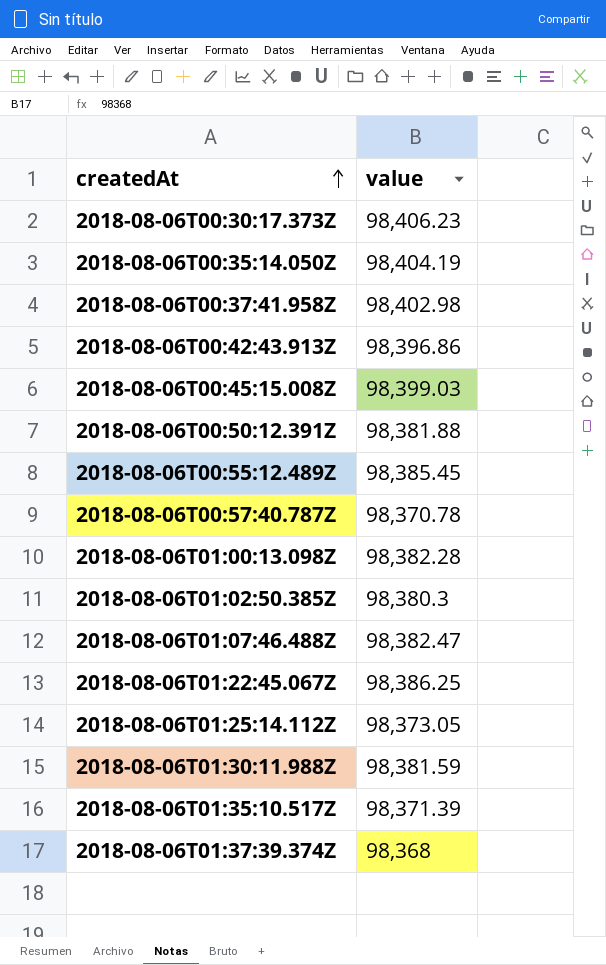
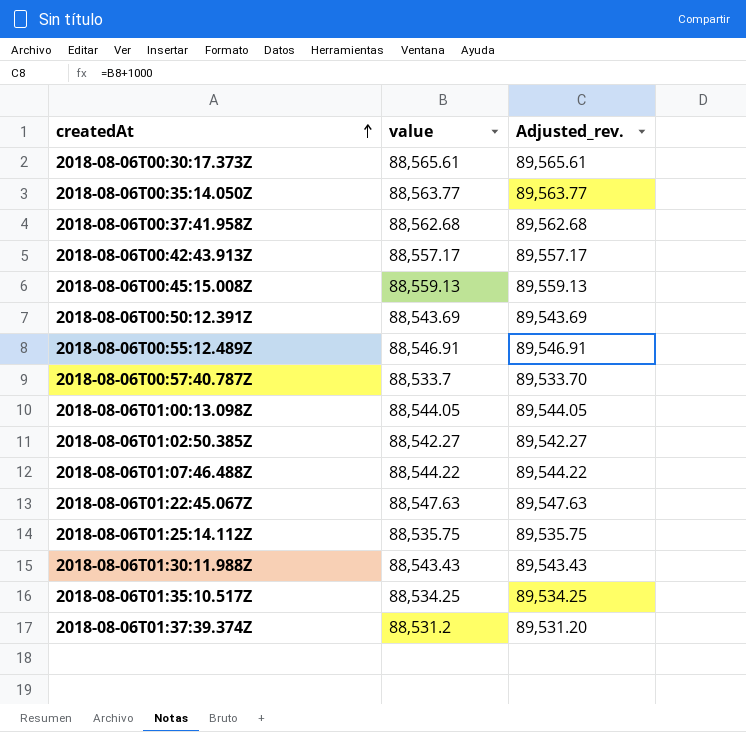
column Adjusted_rev. | formula: none -> [value] + 1000
2018-08-06T00:30:17.373Z | value: 98,406.23 -> 88,565.61
2018-08-06T00:35:14.050Z | value: 98,404.19 -> 88,563.77
2018-08-06T00:37:41.958Z | value: 98,402.98 -> 88,562.68
2018-08-06T00:42:43.913Z | value: 98,396.86 -> 88,557.17
2018-08-06T00:45:15.008Z | value: 98,399.03 -> 88,559.13
2018-08-06T00:50:12.391Z | value: 98,381.88 -> 88,543.69
2018-08-06T00:55:12.489Z | value: 98,385.45 -> 88,546.91
2018-08-06T00:57:40.787Z | value: 98,370.78 -> 88,533.7
2018-08-06T01:00:13.098Z | value: 98,382.28 -> 88,544.05
2018-08-06T01:02:50.385Z | value: 98,380.3 -> 88,542.27
2018-08-06T01:07:46.488Z | value: 98,382.47 -> 88,544.22
2018-08-06T01:22:45.067Z | value: 98,386.25 -> 88,547.63
2018-08-06T01:25:14.112Z | value: 98,373.05 -> 88,535.75
2018-08-06T01:30:11.988Z | value: 98,381.59 -> 88,543.43
2018-08-06T01:35:10.517Z | value: 98,371.39 -> 88,534.25
2018-08-06T01:37:39.374Z | value: 98,368 -> 88,531.2

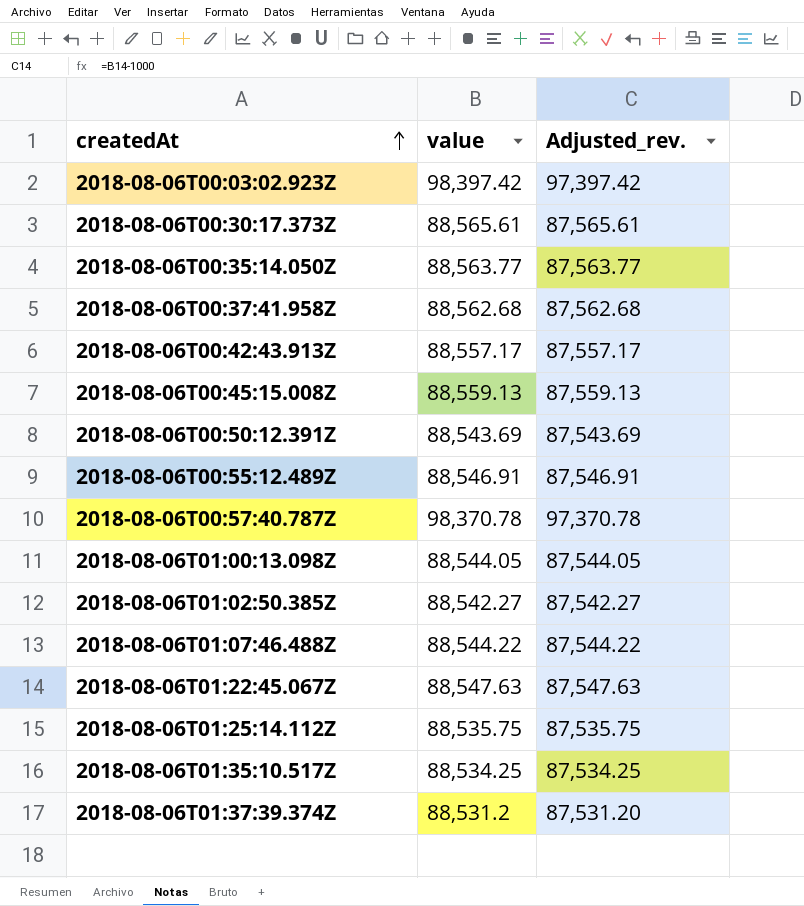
column Adjusted_rev. | formula: [value] + 1000 -> [value] - 1000
row 2018-08-06T01:30:11.988Z: 88,543.43 | 89,543.43 -> none
row 2018-08-06T00:03:02.923Z: none -> 98,397.42 | 97,397.42
2018-08-06T00:57:40.787Z | value: 88,533.7 -> 98,370.78

